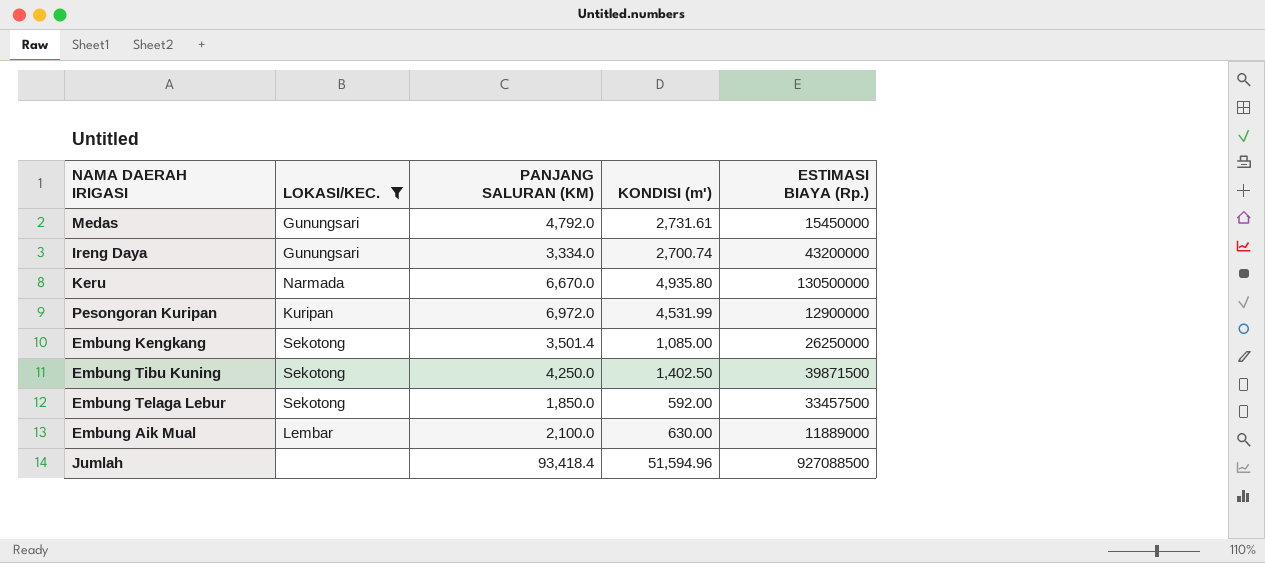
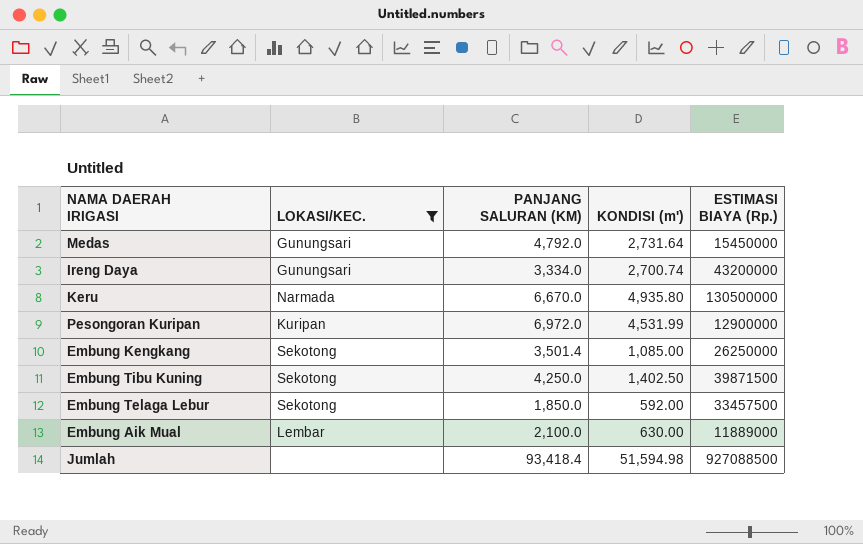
Medas | KONDISI (m'): 2,731.61 -> 2,731.64
Jumlah | KONDISI (m'): 51,594.96 -> 51,594.98

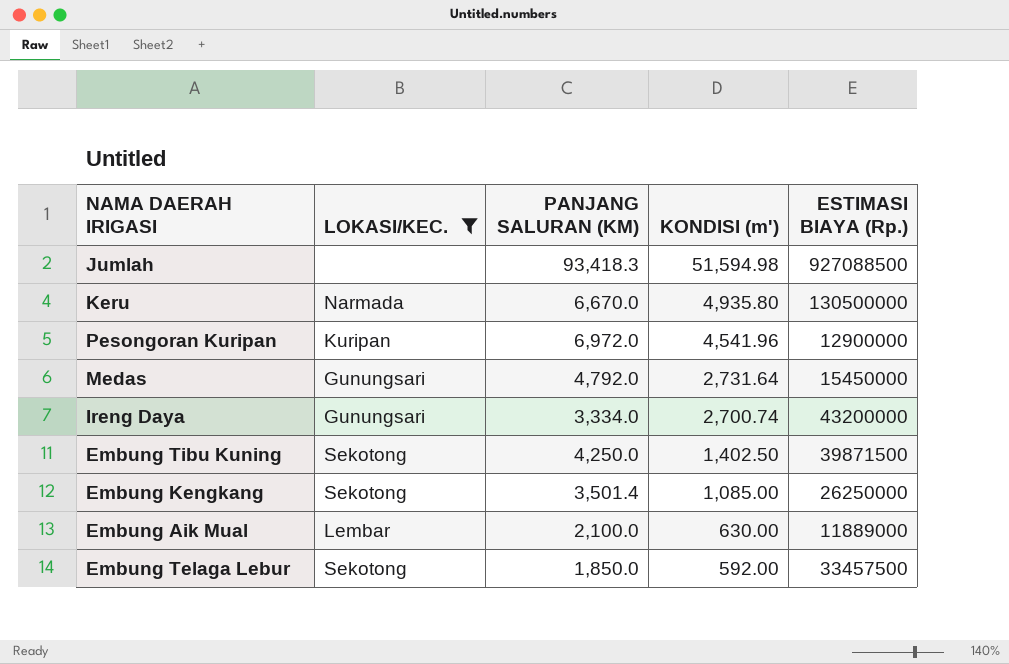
row order: none -> KONDISI (m') descending
Jumlah | PANJANG SALURAN (KM): 93,418.4 -> 93,418.3
Pesongoran Kuripan | KONDISI (m'): 4,531.99 -> 4,541.96

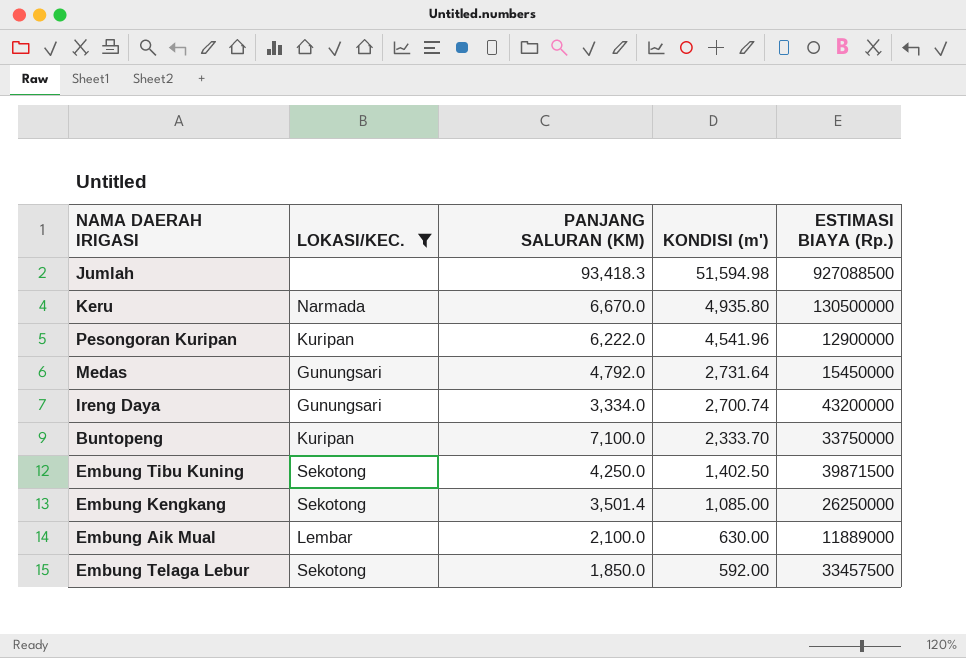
Pesongoran Kuripan | PANJANG SALURAN (KM): 6,972.0 -> 6,222.0
row Buntopeng: none -> Kuripan | 7,100.0 | 2,333.70 | 33750000

